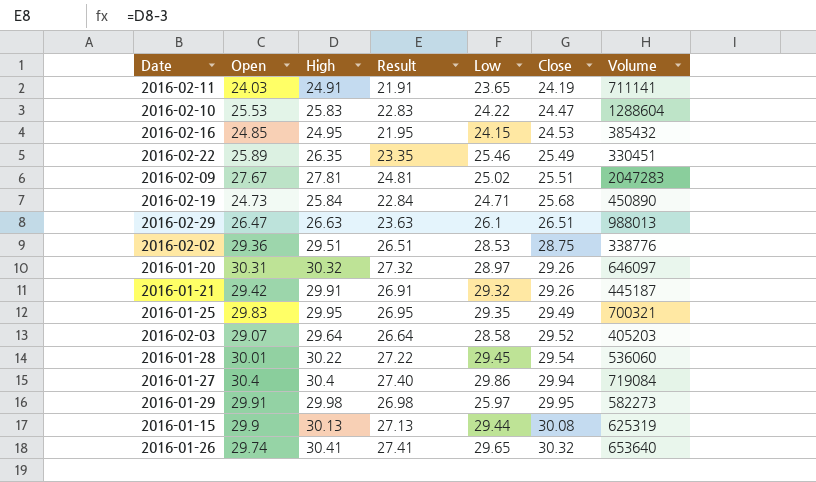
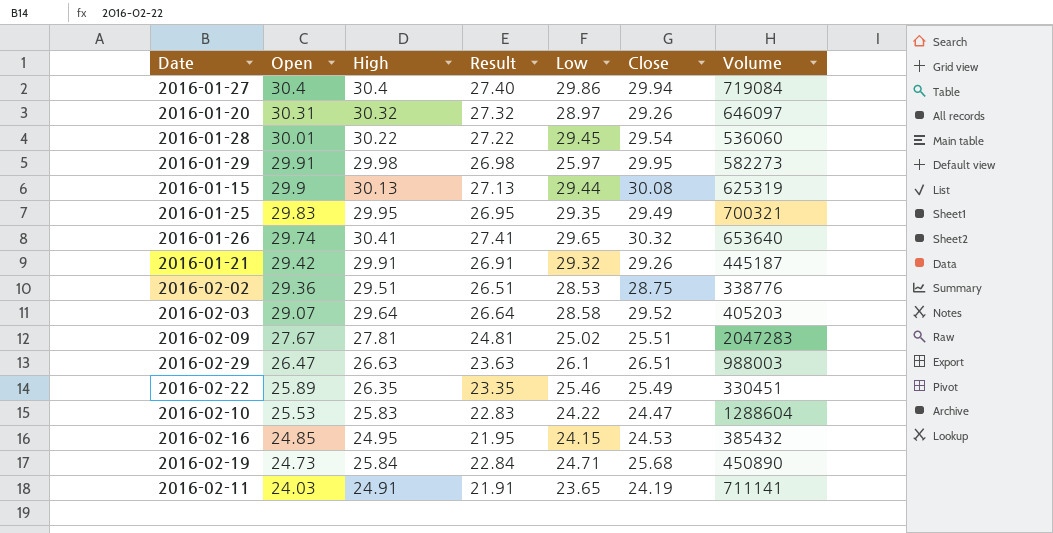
row order: Close ascending -> Open descending
2016-02-29 | Volume: 988013 -> 988003

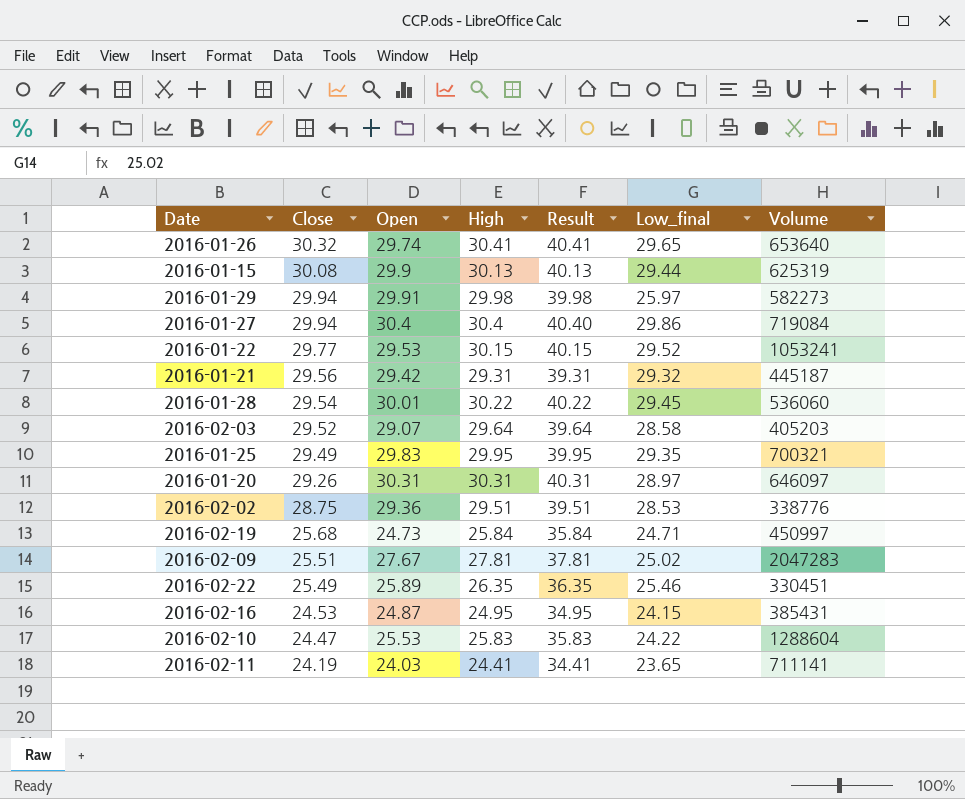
row order: Open descending -> Close descending
column Close | position: 6 -> 2
column Result | formula: [High] - 3 -> [High] + 10
column name: Low -> Low_final
row 2016-02-29: 26.47 | 26.63 | 23.63 | 26.1 | 26.51 | 988003 -> none
2016-01-29 | Close: 29.95 -> 29.94
row 2016-01-22: none -> 29.77 | 29.53 | 30.15 | 40.15 | 29.52 | 1053241
2016-01-21 | Close: 29.26 -> 29.56
2016-01-21 | High: 29.91 -> 29.31
2016-01-20 | High: 30.32 -> 30.31
2016-02-19 | Volume: 450890 -> 450997
2016-02-16 | Open: 24.85 -> 24.87
2016-02-16 | Volume: 385432 -> 385431
2016-02-11 | High: 24.91 -> 24.41

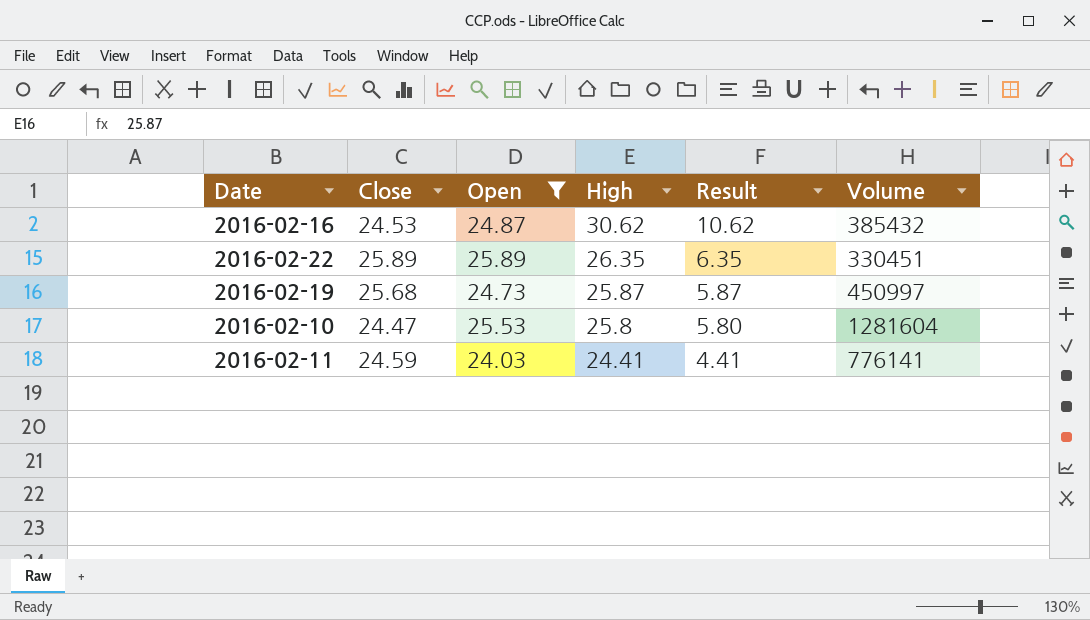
filter: none -> Open <= 25.89
row order: Close descending -> High descending
column Low_final | position: 6 -> none
column Result | formula: [High] + 10 -> [High] - 20
2016-02-16 | High: 24.95 -> 30.62
2016-02-16 | Volume: 385431 -> 385432
2016-02-22 | Close: 25.49 -> 25.89
2016-02-19 | High: 25.84 -> 25.87
2016-02-10 | High: 25.83 -> 25.8
2016-02-10 | Volume: 1288604 -> 1281604
2016-02-11 | Close: 24.19 -> 24.59
2016-02-11 | Volume: 711141 -> 776141

